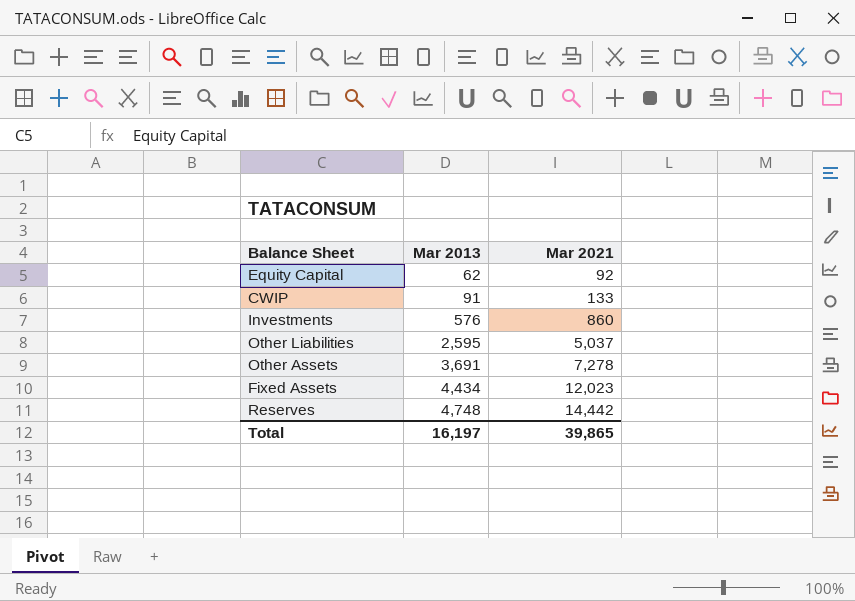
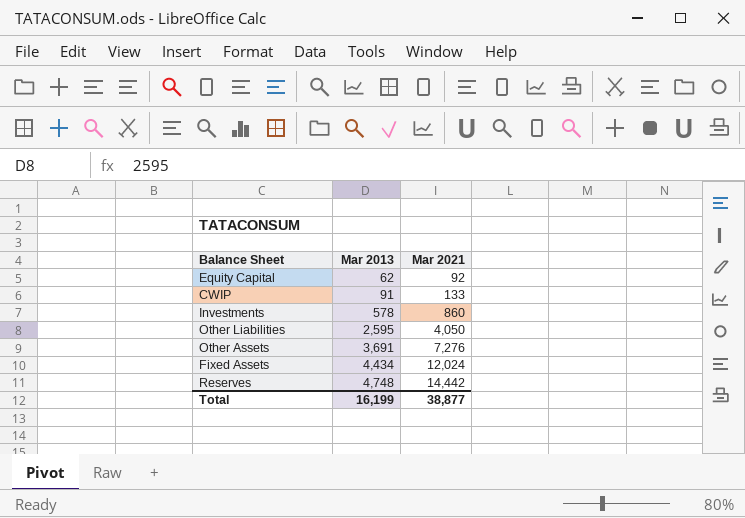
Investments | Mar 2013: 576 -> 578
Other Liabilities | Mar 2021: 5,037 -> 4,050
Other Assets | Mar 2021: 7,278 -> 7,276
Fixed Assets | Mar 2021: 12,023 -> 12,024
Total | Mar 2013: 16,197 -> 16,199
Total | Mar 2021: 39,865 -> 38,877

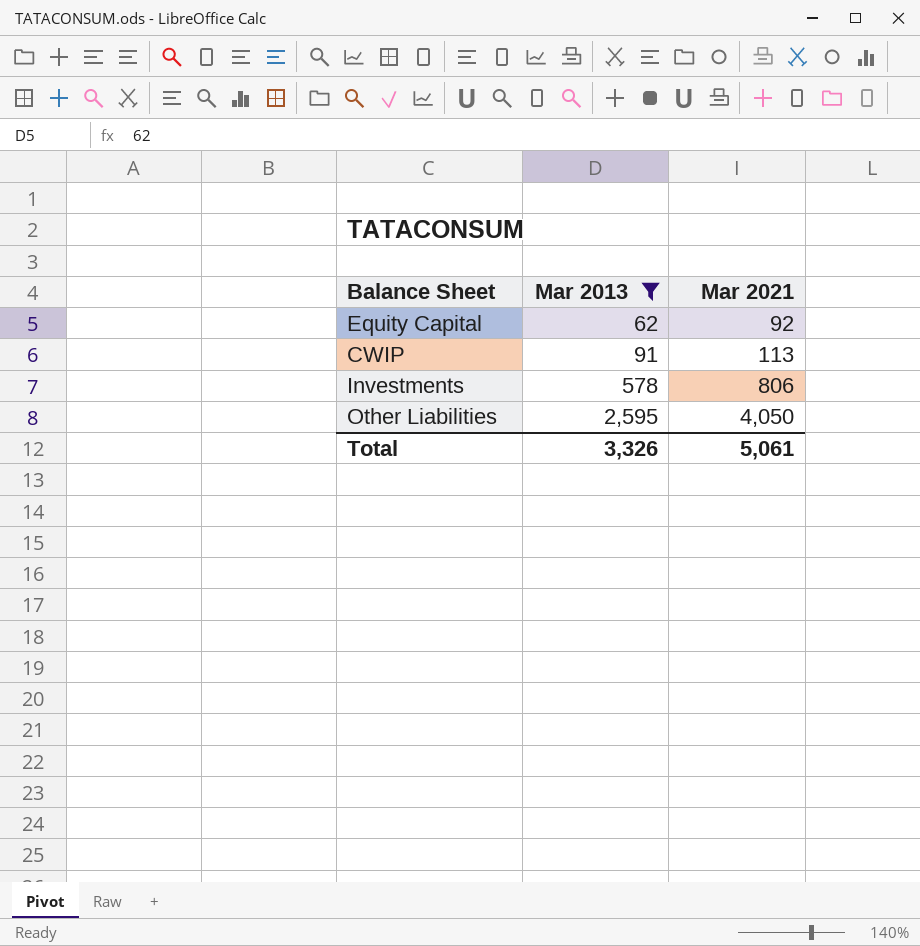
filter: none -> Mar 2013 <= 2,595
CWIP | Mar 2021: 133 -> 113
Investments | Mar 2021: 860 -> 806
Total | Mar 2013: 16,199 -> 3,326
Total | Mar 2021: 38,877 -> 5,061

